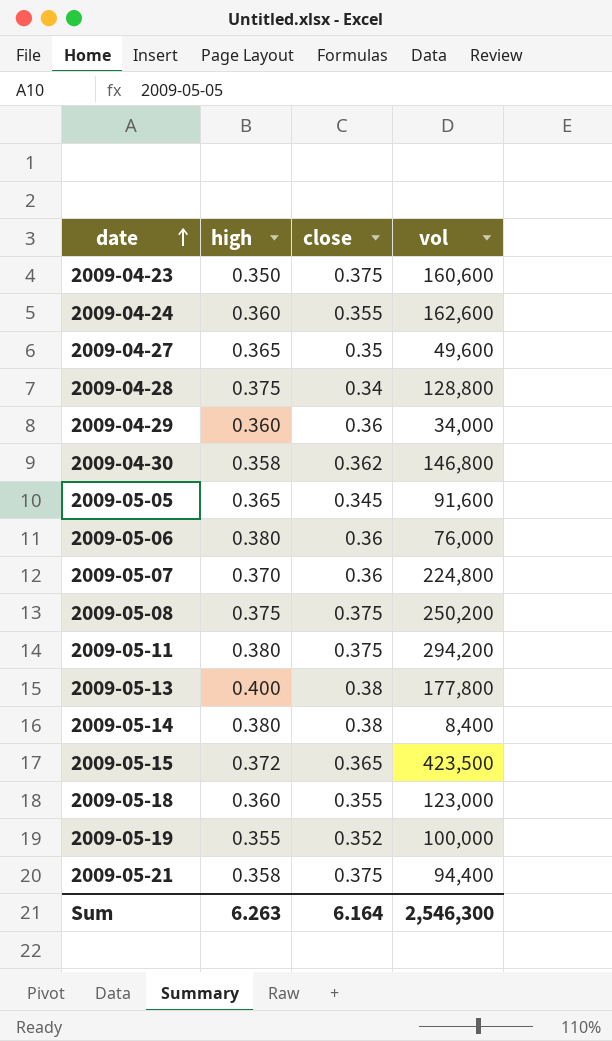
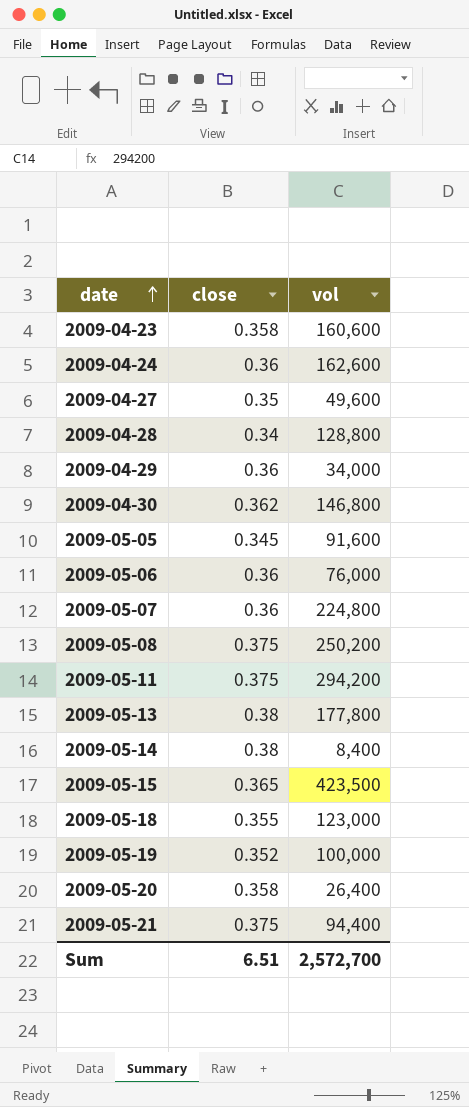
column high | position: 2 -> none
2009-04-23 | close: 0.375 -> 0.358
2009-04-24 | close: 0.355 -> 0.36
row 2009-05-20: none -> 0.358 | 26,400
Sum | close: 6.164 -> 6.51
Sum | vol: 2,546,300 -> 2,572,700

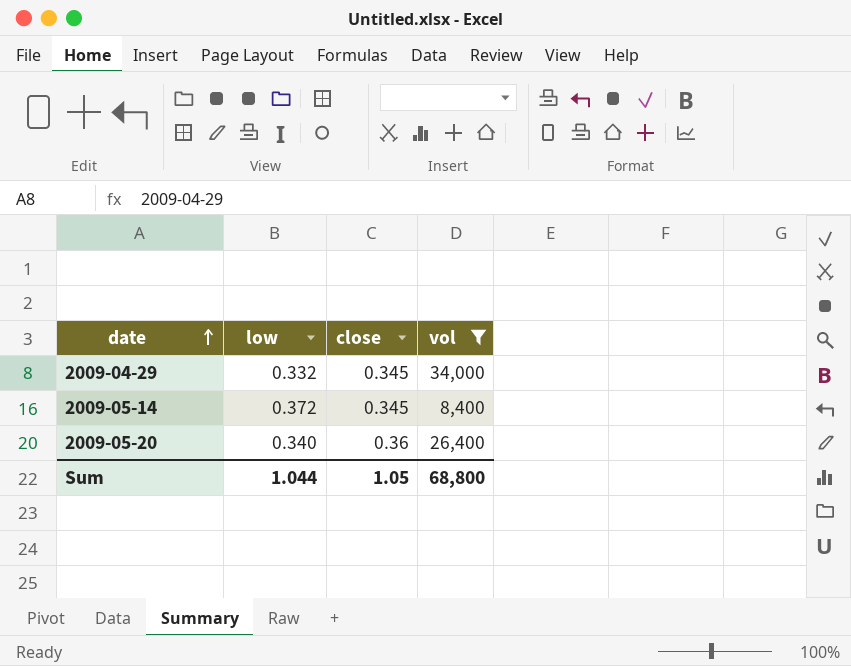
filter: none -> vol <= 34,000
column low | position: none -> 2
2009-04-29 | close: 0.36 -> 0.345
2009-05-14 | close: 0.38 -> 0.345
2009-05-20 | close: 0.358 -> 0.36
Sum | close: 6.51 -> 1.05
Sum | vol: 2,572,700 -> 68,800

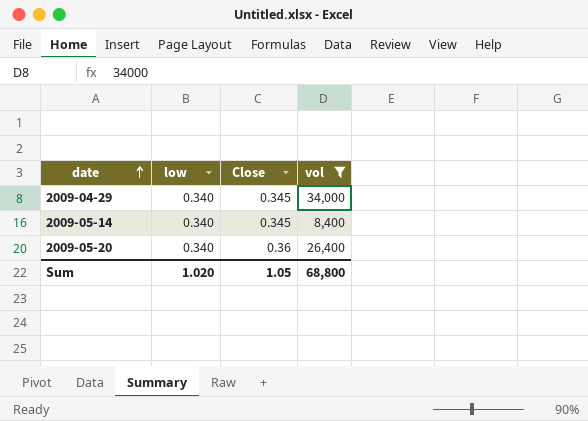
column name: close -> Close
2009-04-29 | low: 0.332 -> 0.340
2009-05-14 | low: 0.372 -> 0.340
Sum | low: 1.044 -> 1.020

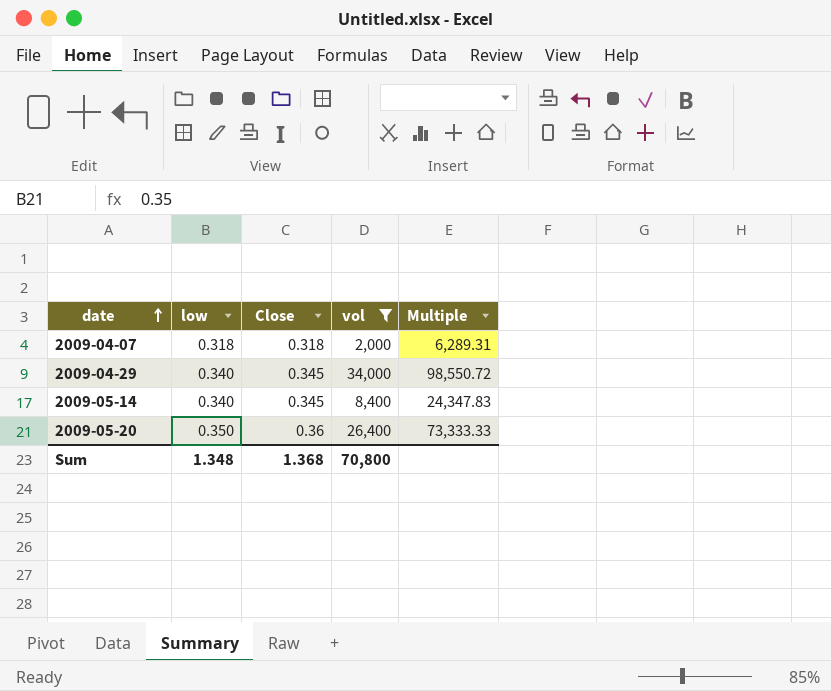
column Multiple | formula: none -> [vol] / [Close]
row 2009-04-07: none -> 0.318 | 0.318 | 2,000 | 6,289.31
2009-05-20 | low: 0.340 -> 0.350
Sum | low: 1.020 -> 1.348
Sum | Close: 1.05 -> 1.368
Sum | vol: 68,800 -> 70,800

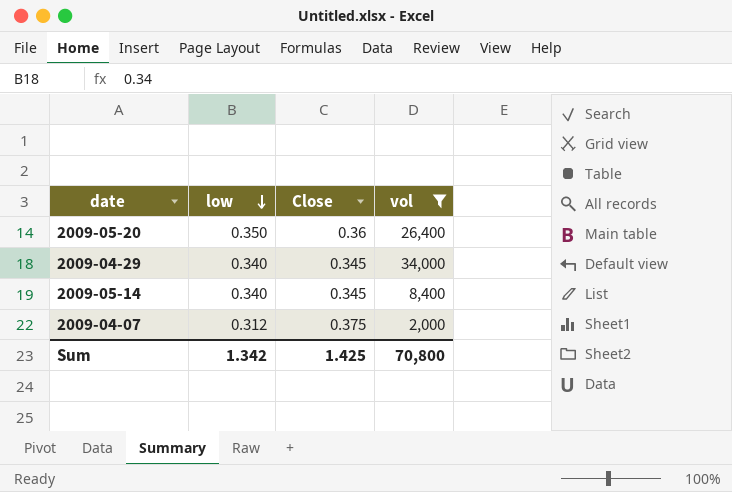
row order: date ascending -> low descending
column Multiple | formula: [vol] / [Close] -> none
2009-04-07 | low: 0.318 -> 0.312
2009-04-07 | Close: 0.318 -> 0.375
Sum | low: 1.348 -> 1.342
Sum | Close: 1.368 -> 1.425

